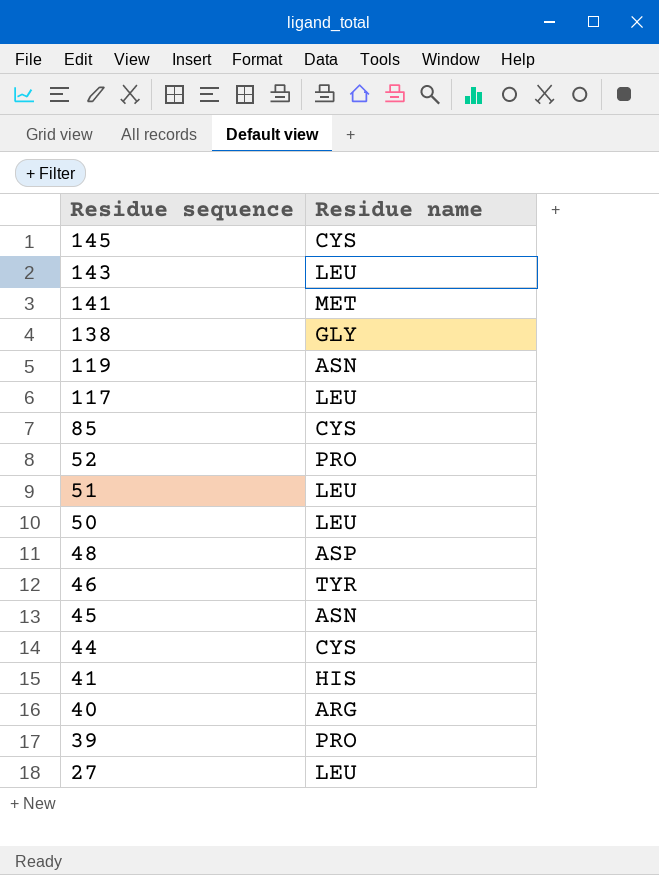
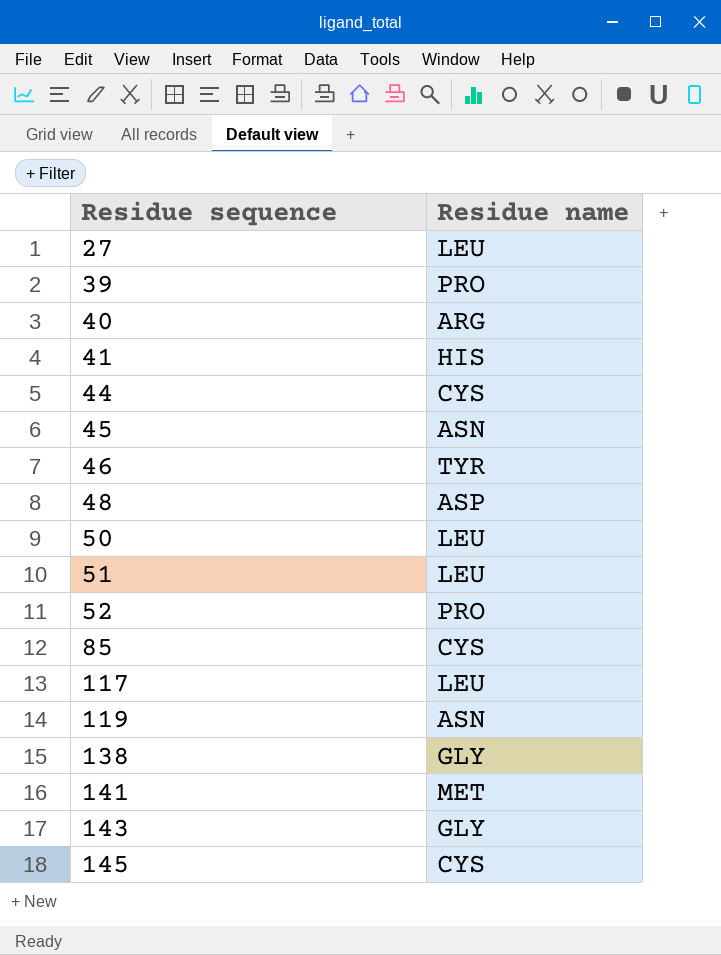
row order: Residue sequence descending -> Residue sequence ascending
143 | Residue name: LEU -> GLY

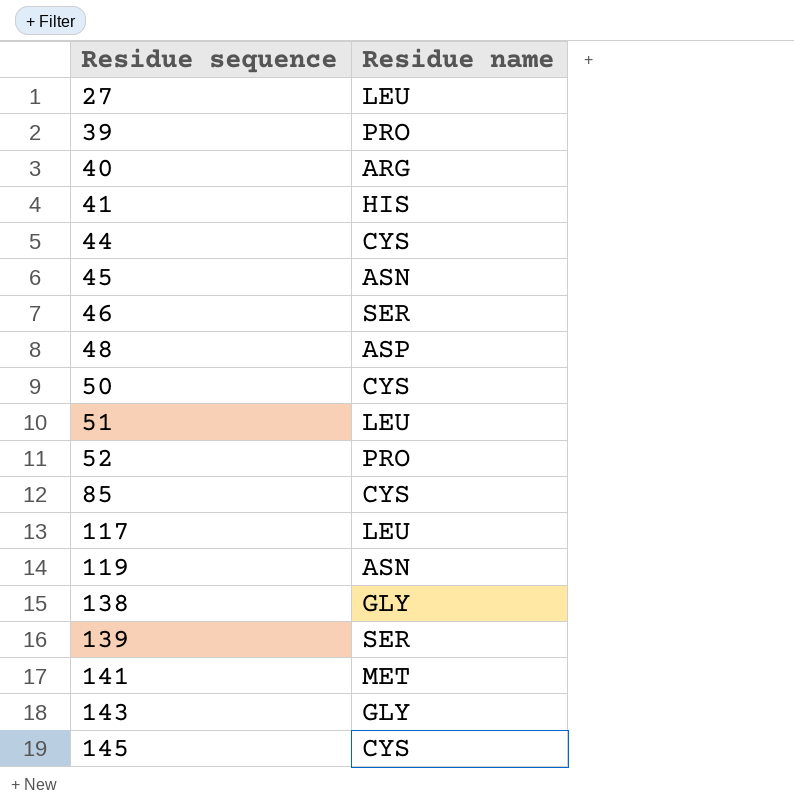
46 | Residue name: TYR -> SER
50 | Residue name: LEU -> CYS
row 139: none -> SER

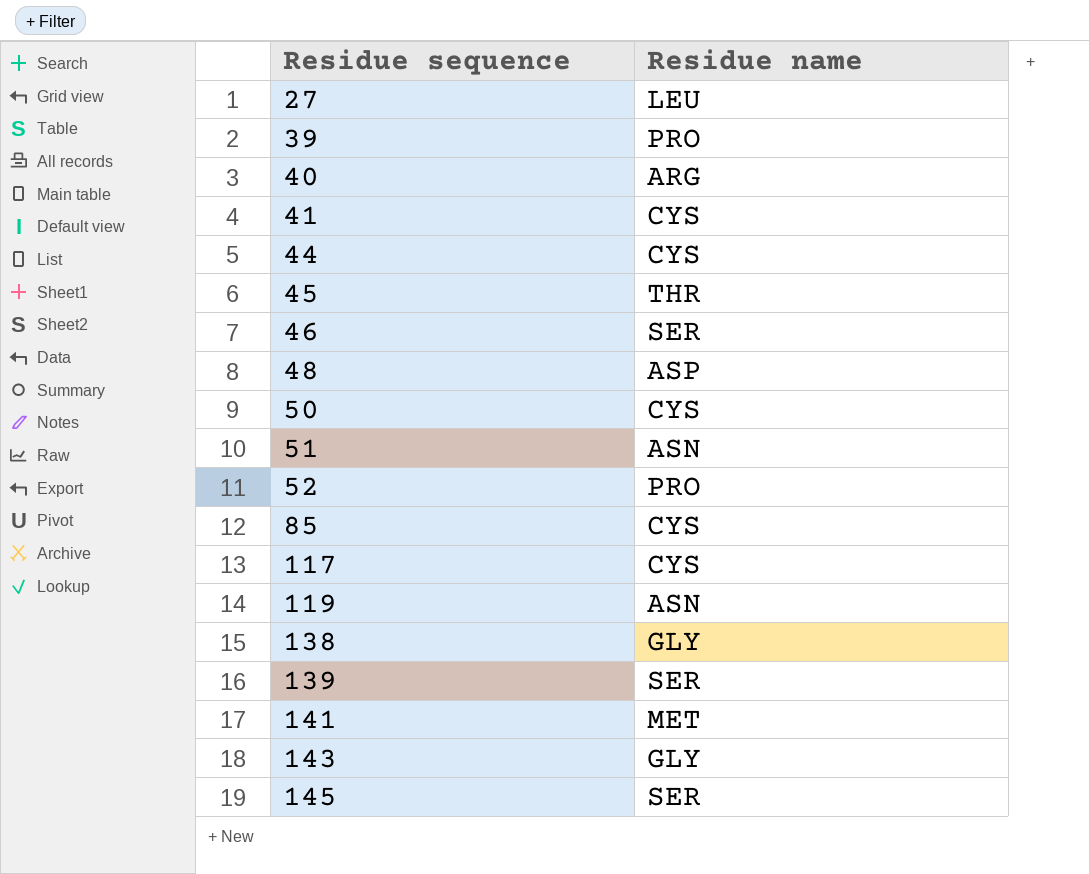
41 | Residue name: HIS -> CYS
45 | Residue name: ASN -> THR
51 | Residue name: LEU -> ASN
117 | Residue name: LEU -> CYS
145 | Residue name: CYS -> SER

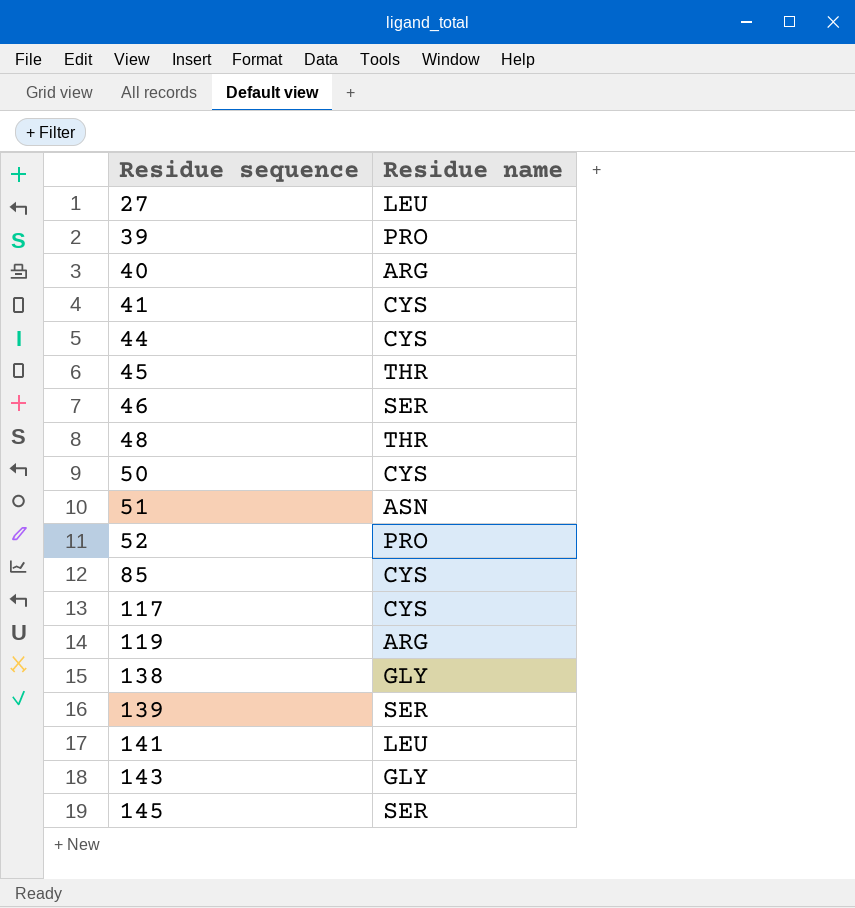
48 | Residue name: ASP -> THR
119 | Residue name: ASN -> ARG
141 | Residue name: MET -> LEU

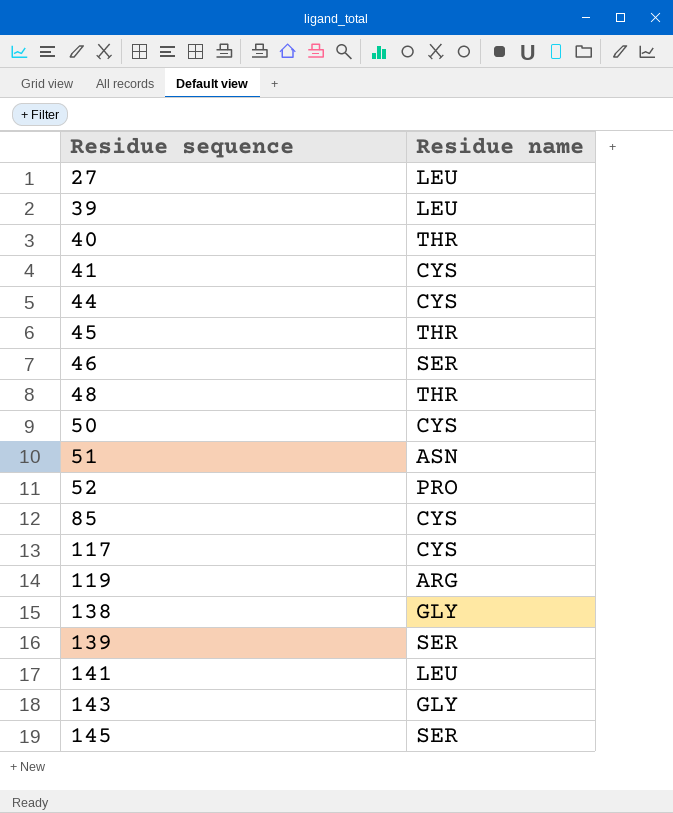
39 | Residue name: PRO -> LEU
40 | Residue name: ARG -> THR

